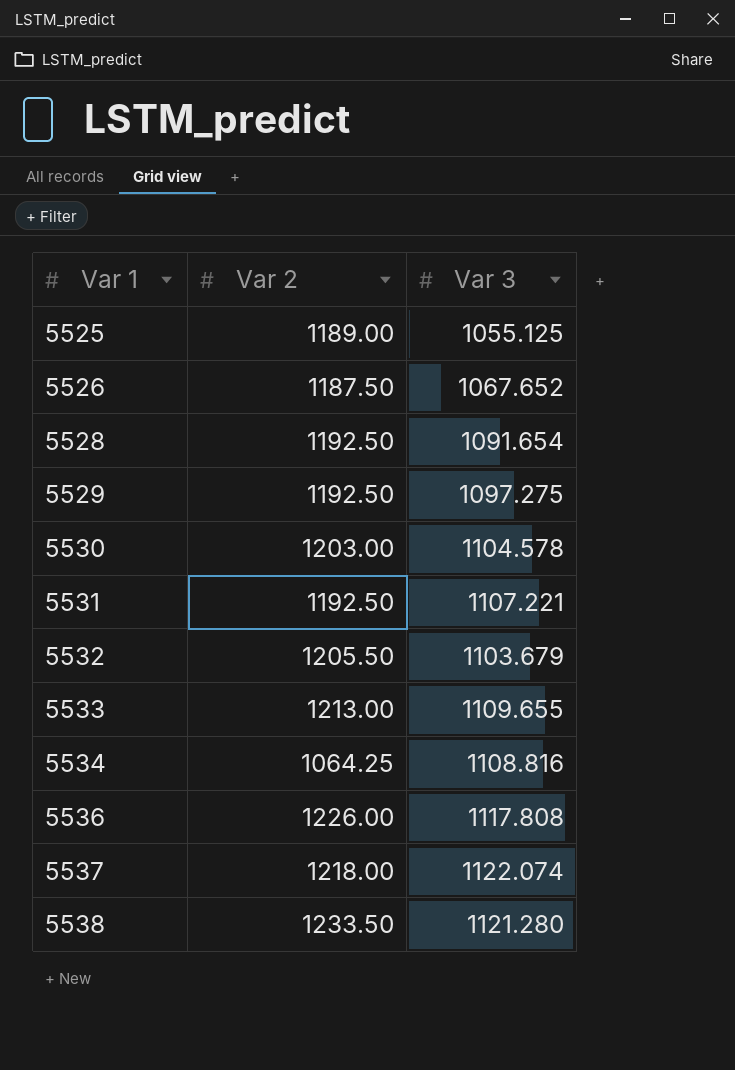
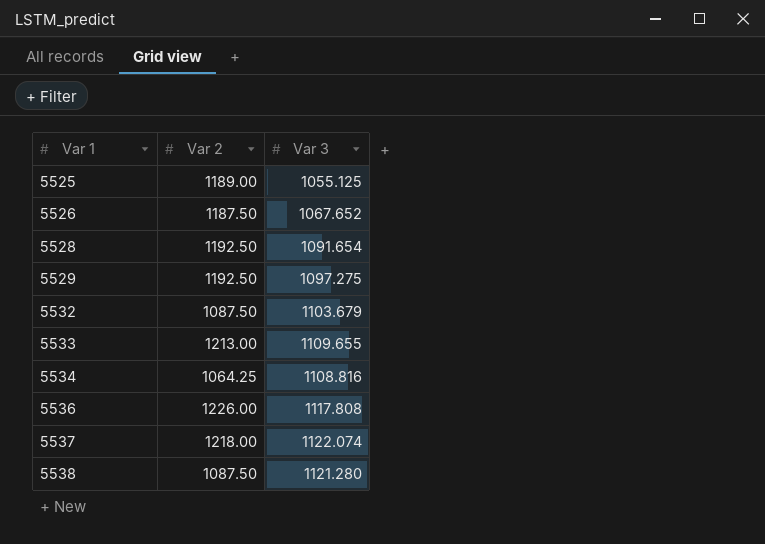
row 5530: 1203.00 | 1104.578 -> none
row 5531: 1192.50 | 1107.221 -> none
5532 | Var 2: 1205.50 -> 1087.50
5538 | Var 2: 1233.50 -> 1087.50

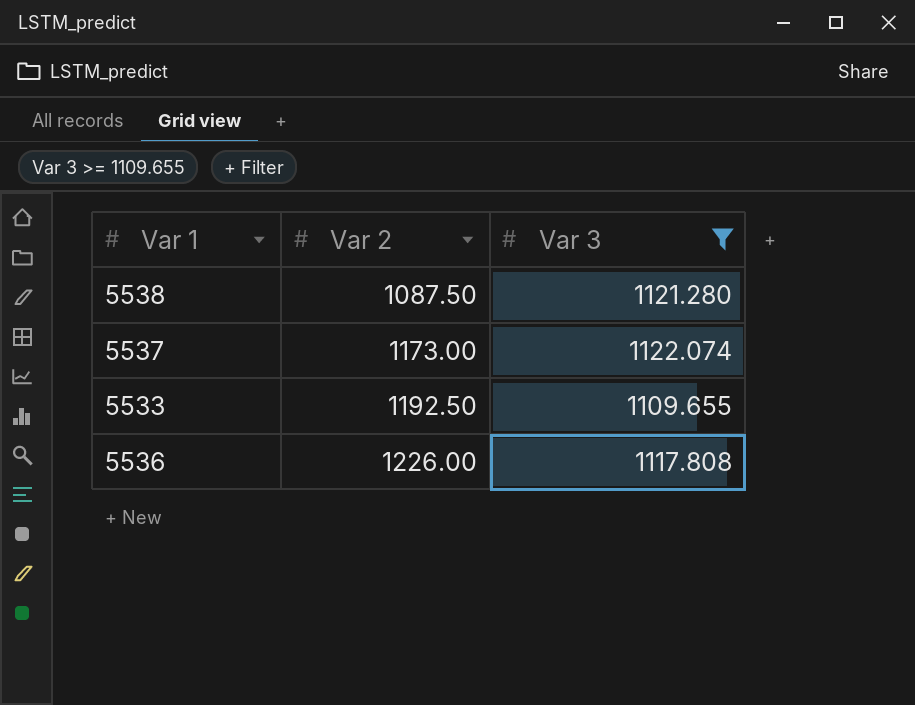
filter: none -> Var 3 >= 1109.655
row order: Var 1 ascending -> Var 2 ascending
5537 | Var 2: 1218.00 -> 1173.00
5533 | Var 2: 1213.00 -> 1192.50

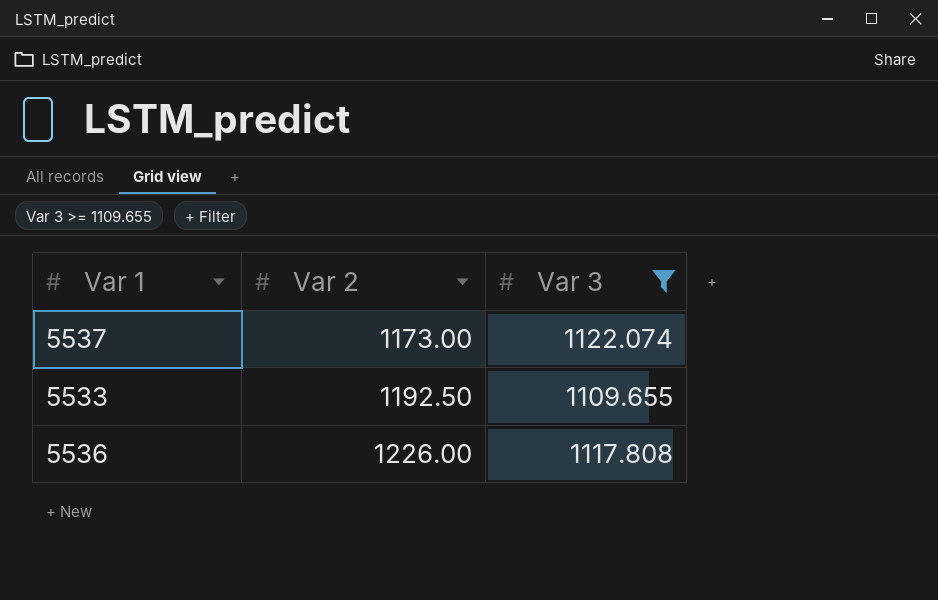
row 5538: 1087.50 | 1121.280 -> none

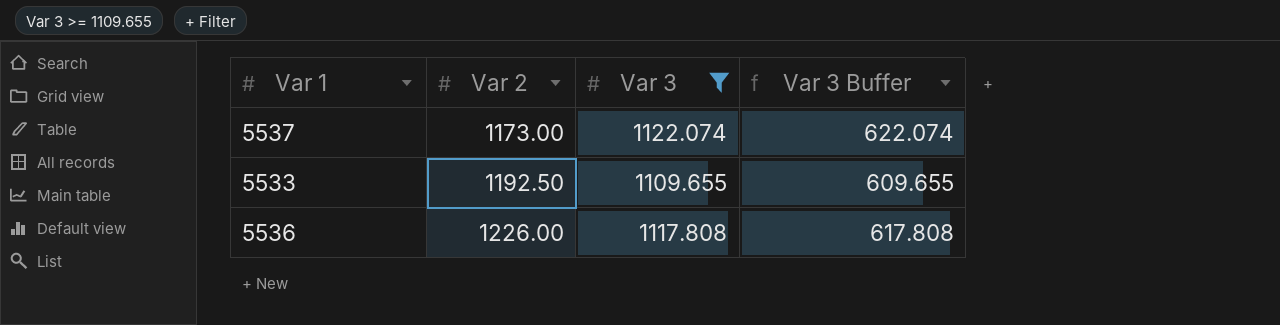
column Var 3 Buffer | formula: none -> [Var 3] - 500

